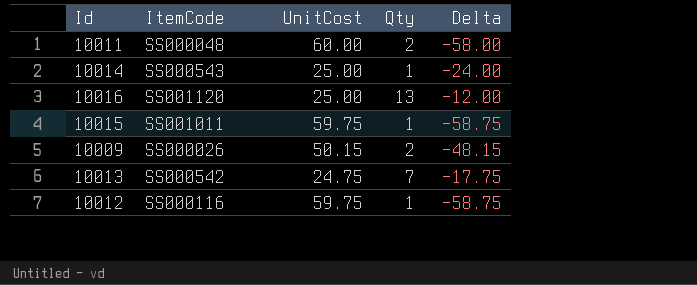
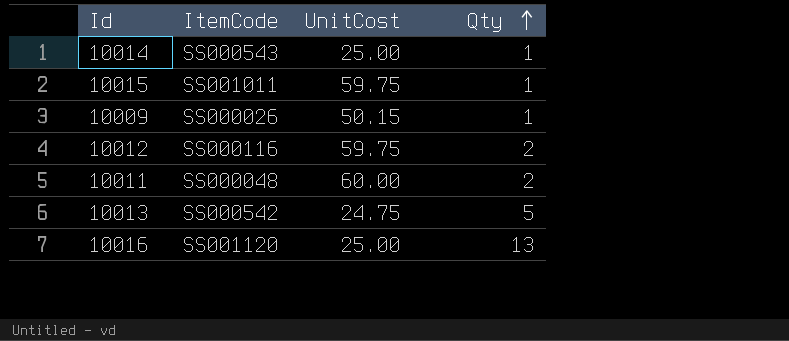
row order: none -> Qty ascending
column Delta | formula: [Qty] - [UnitCost] -> none
10009 | Qty: 2 -> 1
10012 | Qty: 1 -> 2
10013 | Qty: 7 -> 5

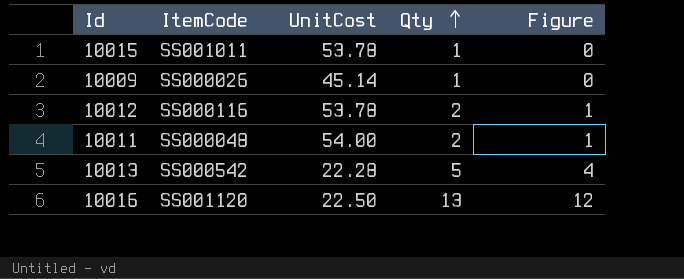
column Figure | formula: none -> [Qty] - 1
row 10014: SS000543 | 25.00 | 1 -> none
10015 | UnitCost: 59.75 -> 53.78
10009 | UnitCost: 50.15 -> 45.14
10012 | UnitCost: 59.75 -> 53.78
10011 | UnitCost: 60.00 -> 54.00
10013 | UnitCost: 24.75 -> 22.28
10016 | UnitCost: 25.00 -> 22.50

